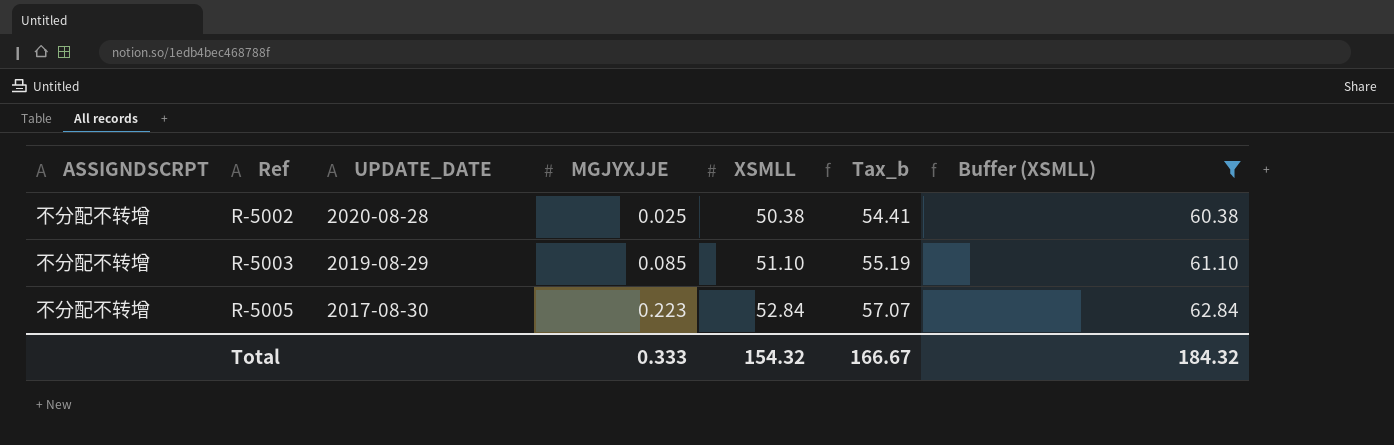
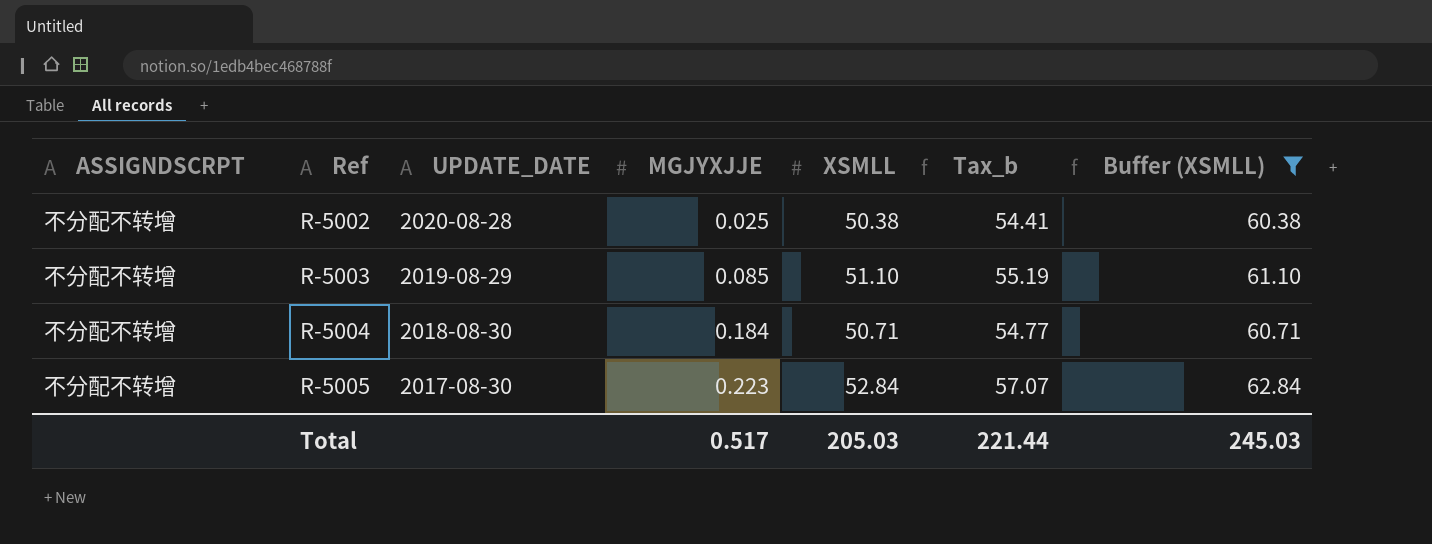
row R-5004: none -> 不分配不转增 | 2018-08-30 | 0.184 | 50.71 | 54.77 | 60.71
Total | MGJYXJJE: 0.333 -> 0.517
Total | XSMLL: 154.32 -> 205.03
Total | Tax_b: 166.67 -> 221.44
Total | Buffer (XSMLL): 184.32 -> 245.03

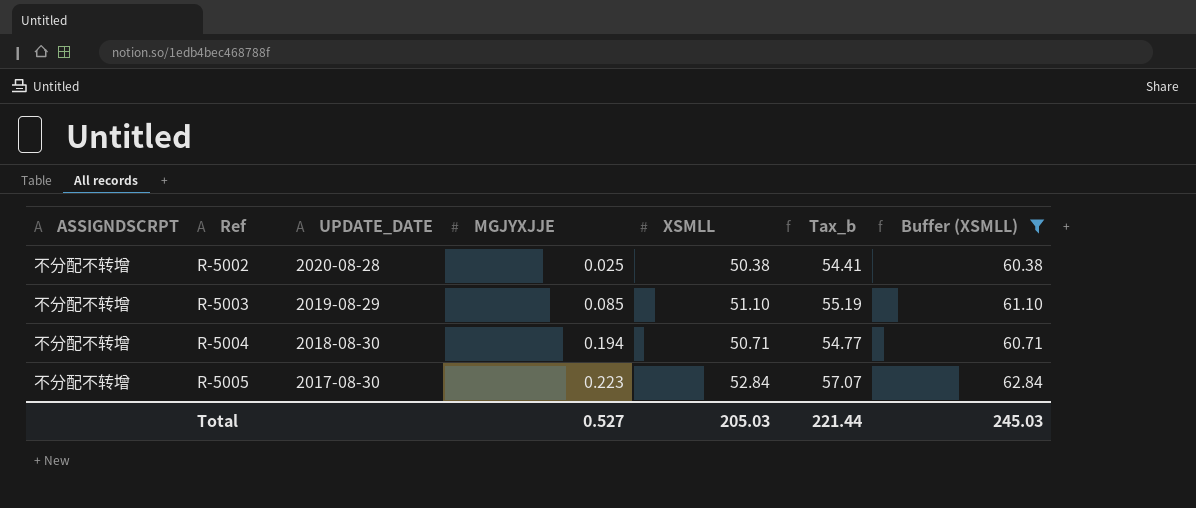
R-5004 | MGJYXJJE: 0.184 -> 0.194
Total | MGJYXJJE: 0.517 -> 0.527

